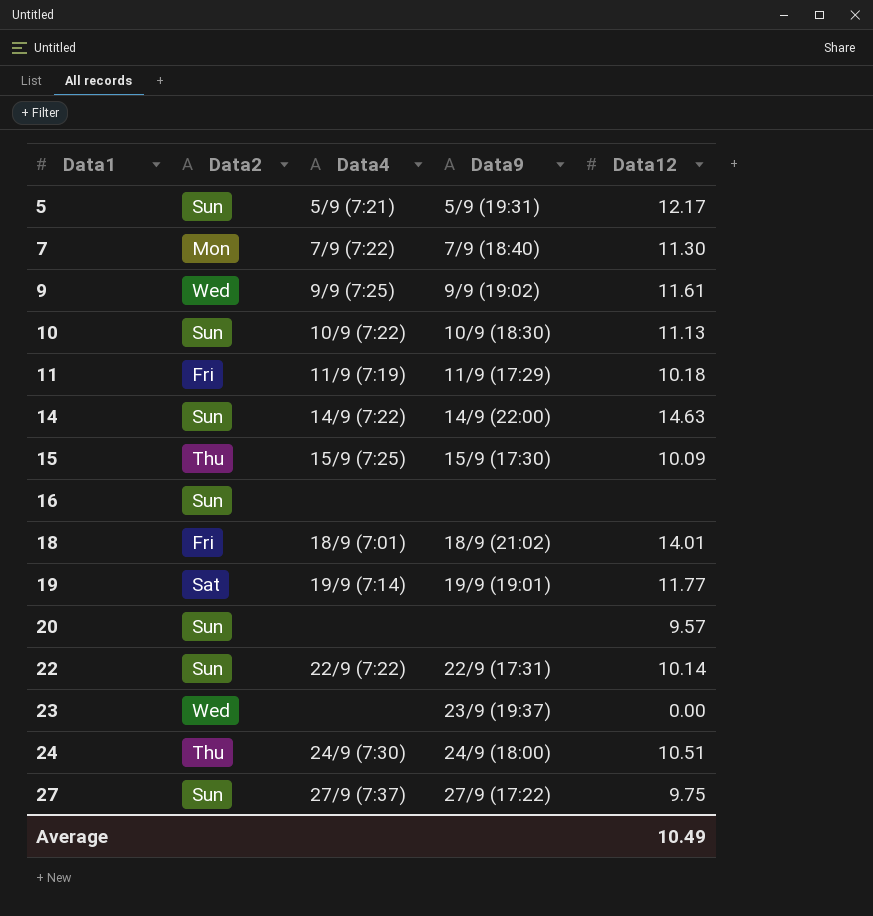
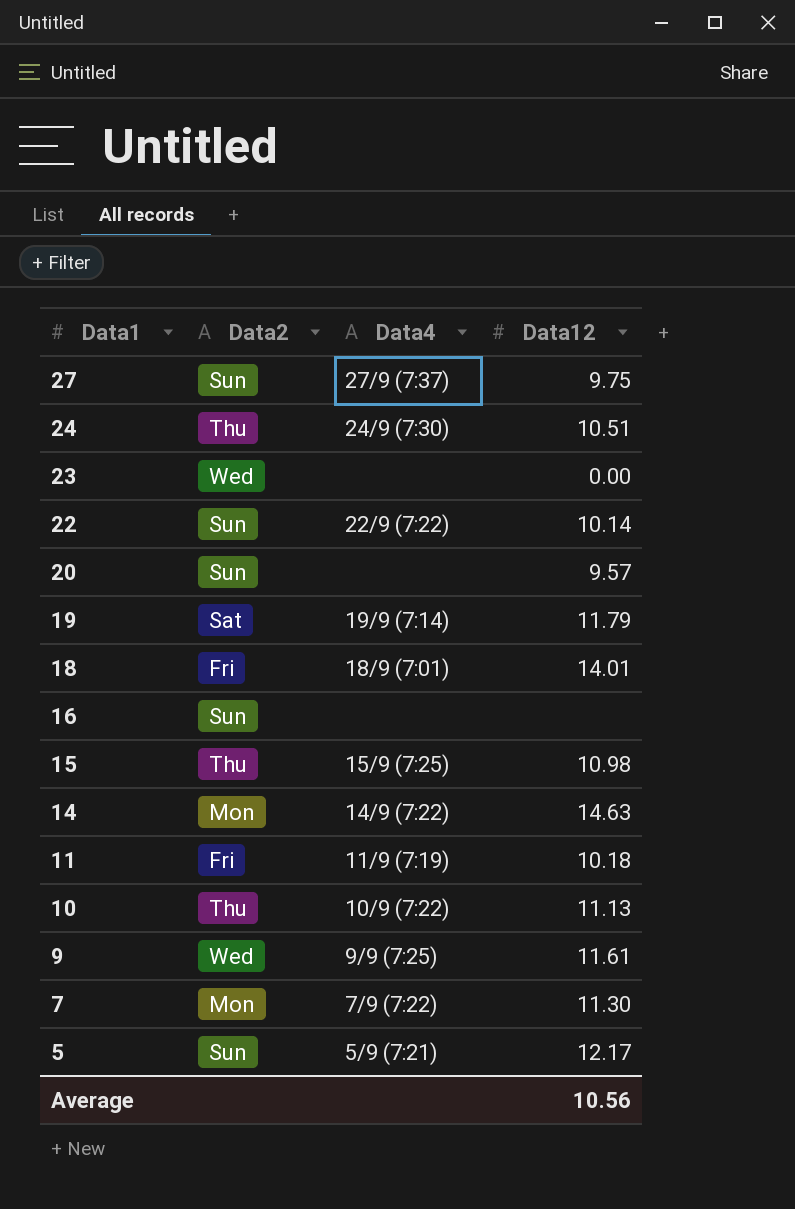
row order: Data1 ascending -> Data1 descending
column Data9 | position: 4 -> none
19 | Data12: 11.77 -> 11.79
15 | Data12: 10.09 -> 10.98
14 | Data2: Sun -> Mon
10 | Data2: Sun -> Thu
Average | Data12: 10.49 -> 10.56

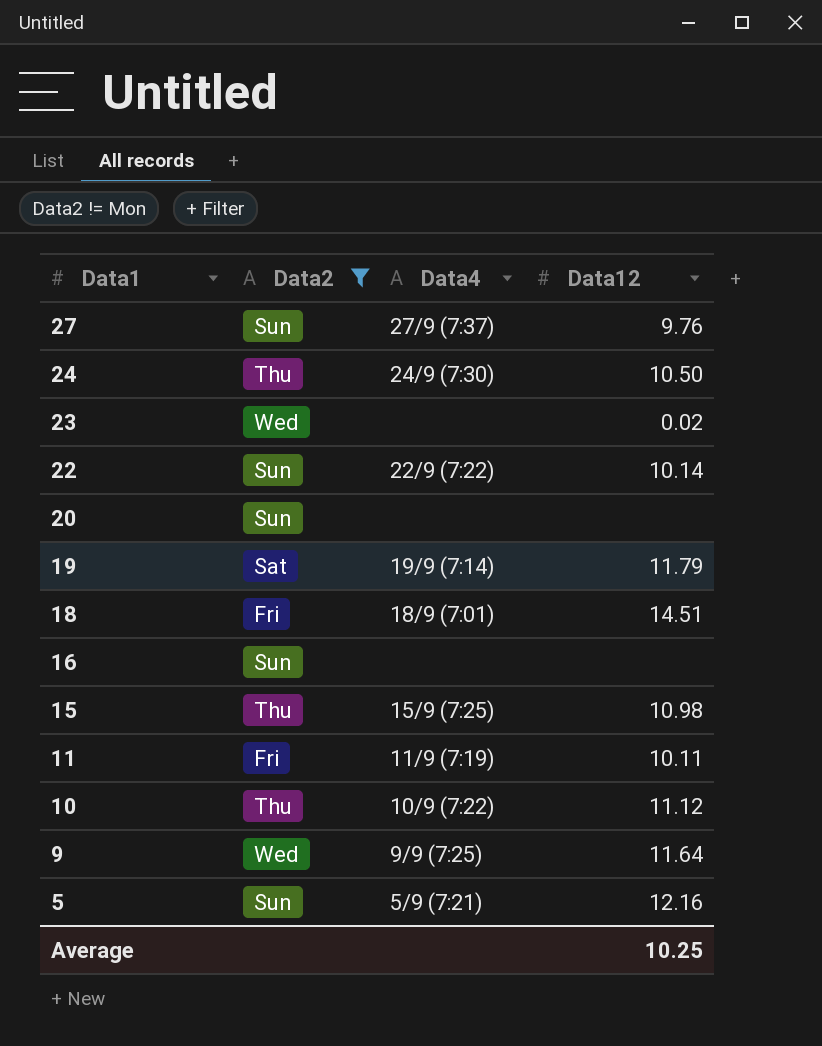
filter: none -> Data2 != Mon
27 | Data12: 9.75 -> 9.76
24 | Data12: 10.51 -> 10.50
23 | Data12: 0.00 -> 0.02
20 | Data12: 9.57 -> none
18 | Data12: 14.01 -> 14.51
11 | Data12: 10.18 -> 10.11
10 | Data12: 11.13 -> 11.12
9 | Data12: 11.61 -> 11.64
5 | Data12: 12.17 -> 12.16
Average | Data12: 10.56 -> 10.25

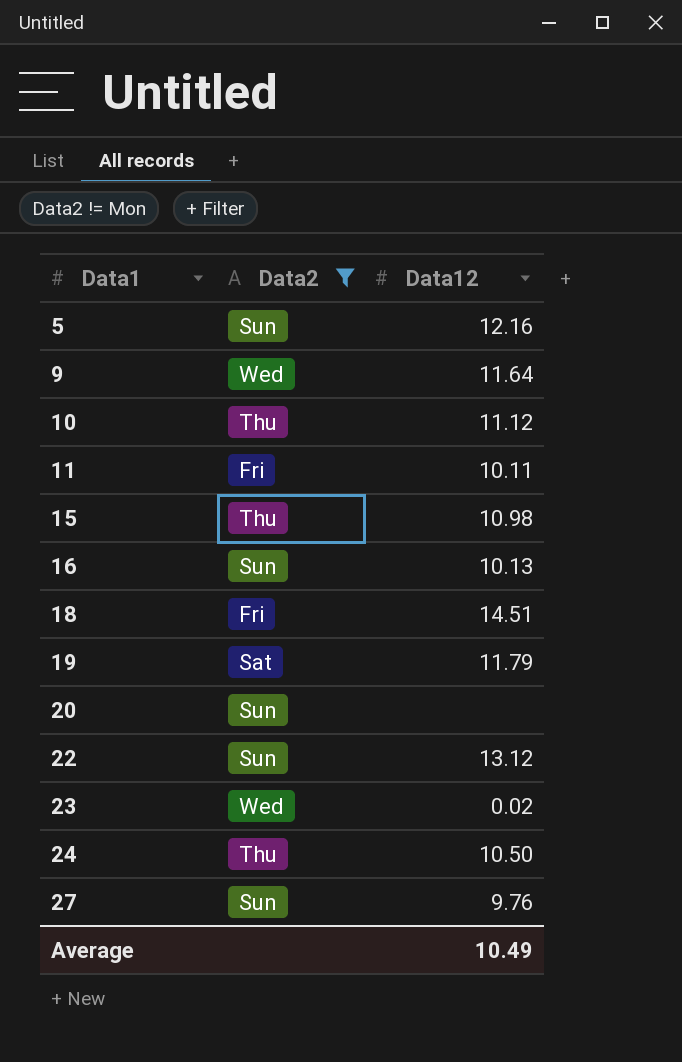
row order: Data1 descending -> Data1 ascending
column Data4 | position: 3 -> none
16 | Data12: none -> 10.13
22 | Data12: 10.14 -> 13.12
Average | Data12: 10.25 -> 10.49

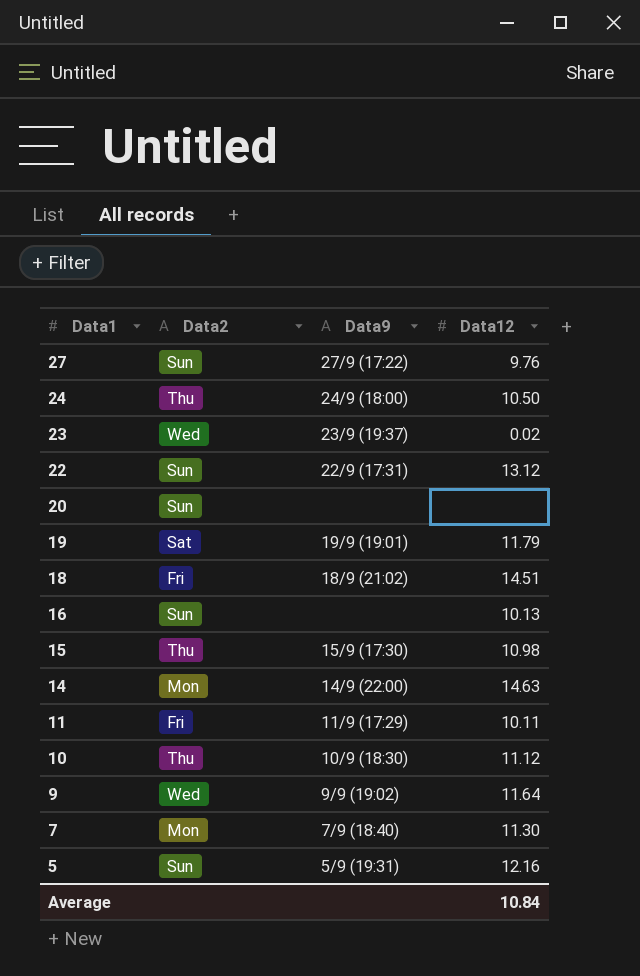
filter: Data2 != Mon -> none
row order: Data1 ascending -> Data1 descending
column Data9 | position: none -> 3
Average | Data12: 10.49 -> 10.84

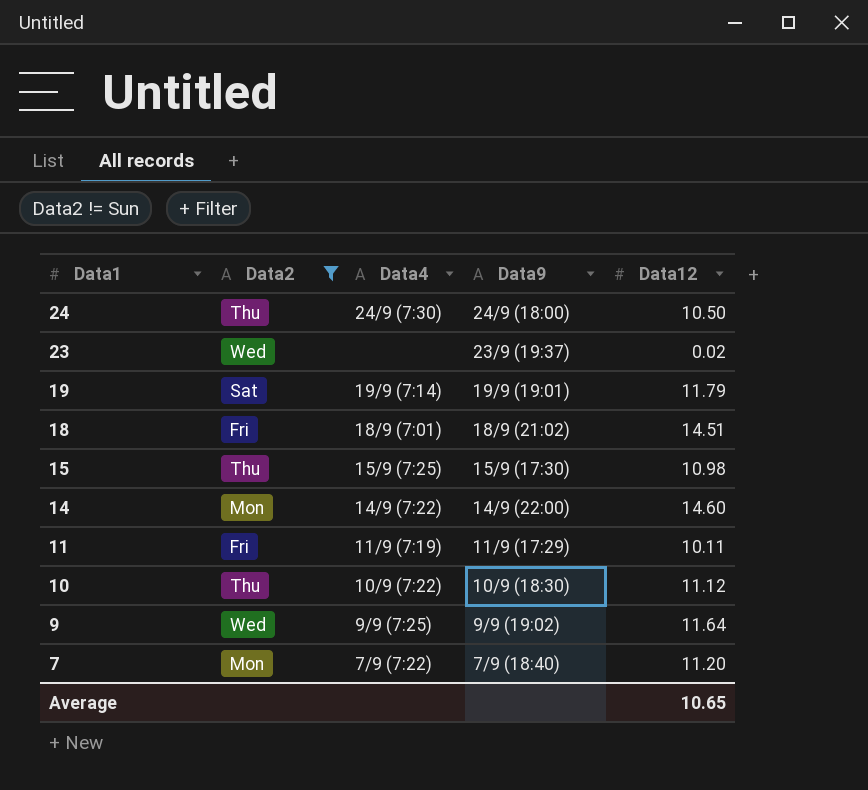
filter: none -> Data2 != Sun
column Data4 | position: none -> 3
14 | Data12: 14.63 -> 14.60
7 | Data12: 11.30 -> 11.20
Average | Data12: 10.84 -> 10.65

